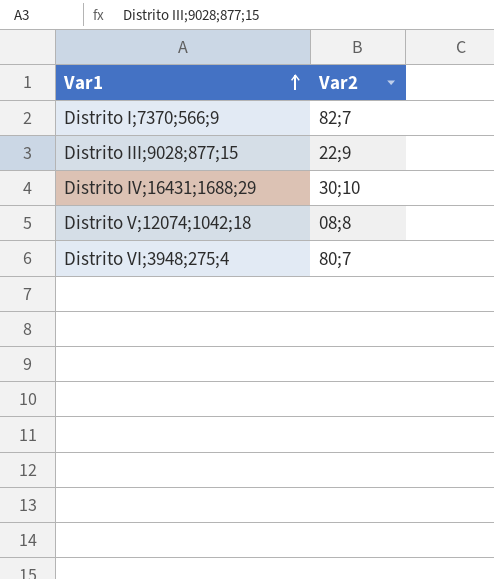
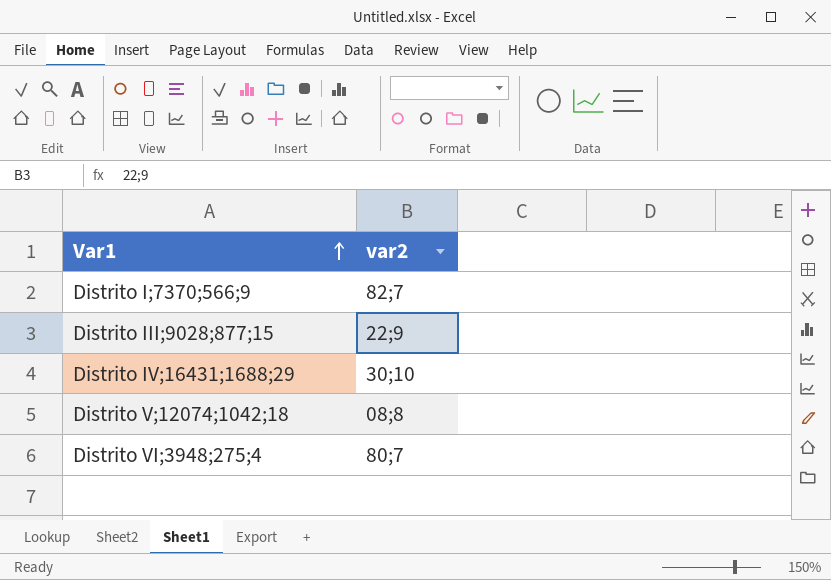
column name: Var2 -> var2

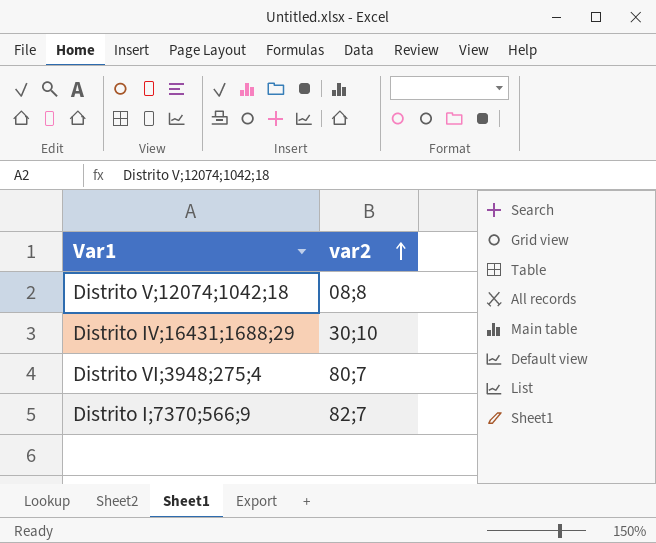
row order: Var1 ascending -> var2 ascending
row Distrito III;9028;877;15: 22;9 -> none

